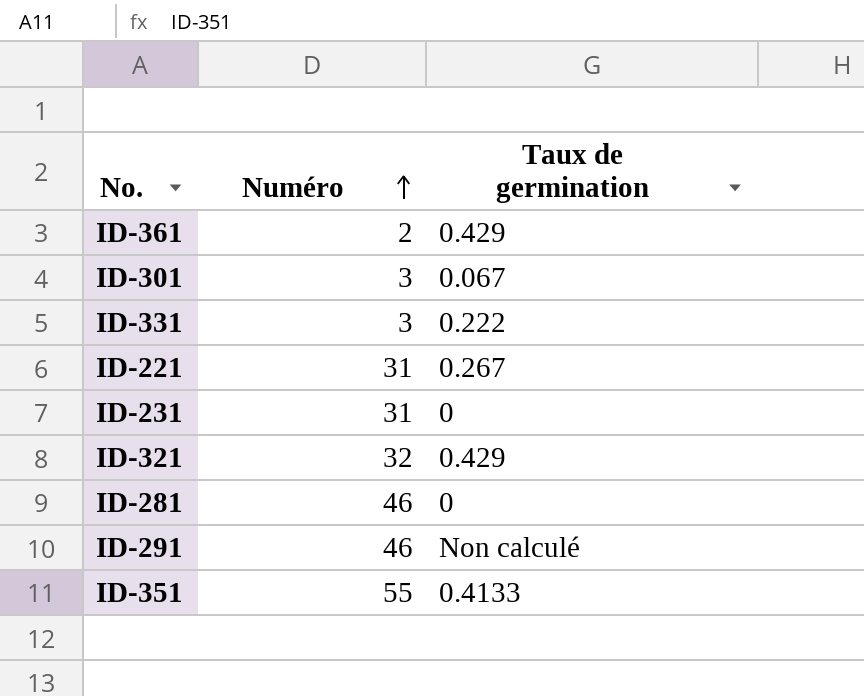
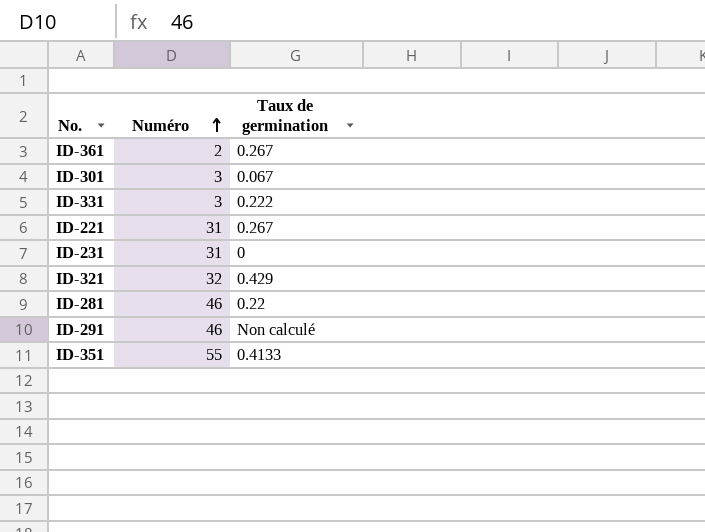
ID-361 | Taux de germination: 0.429 -> 0.267
ID-281 | Taux de germination: 0 -> 0.22

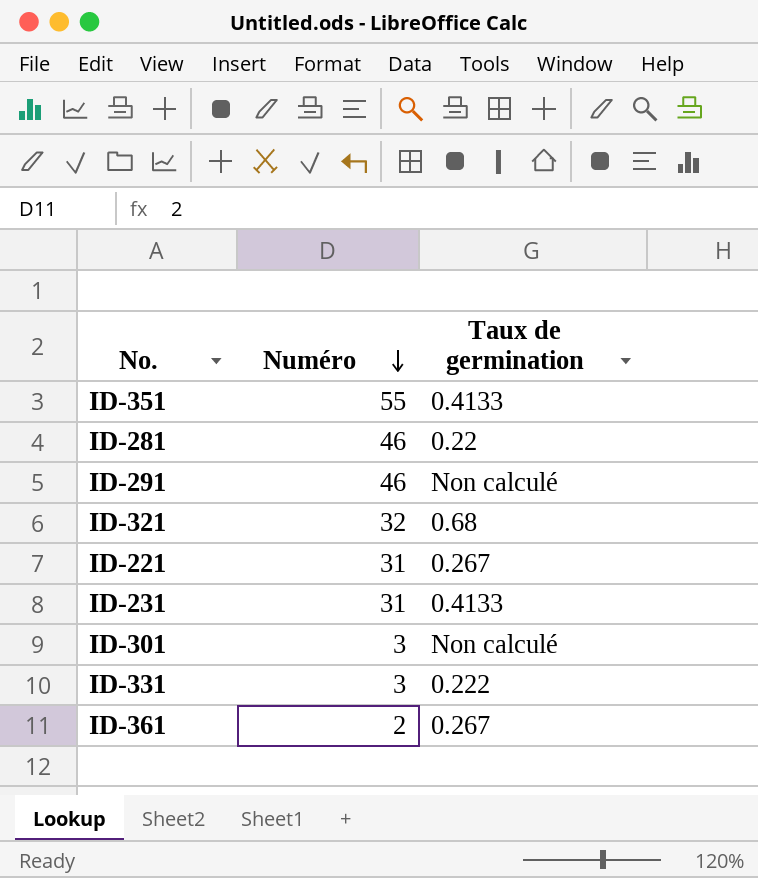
row order: Numéro ascending -> Numéro descending
ID-321 | Taux de germination: 0.429 -> 0.68
ID-231 | Taux de germination: 0 -> 0.4133
ID-301 | Taux de germination: 0.067 -> Non calculé

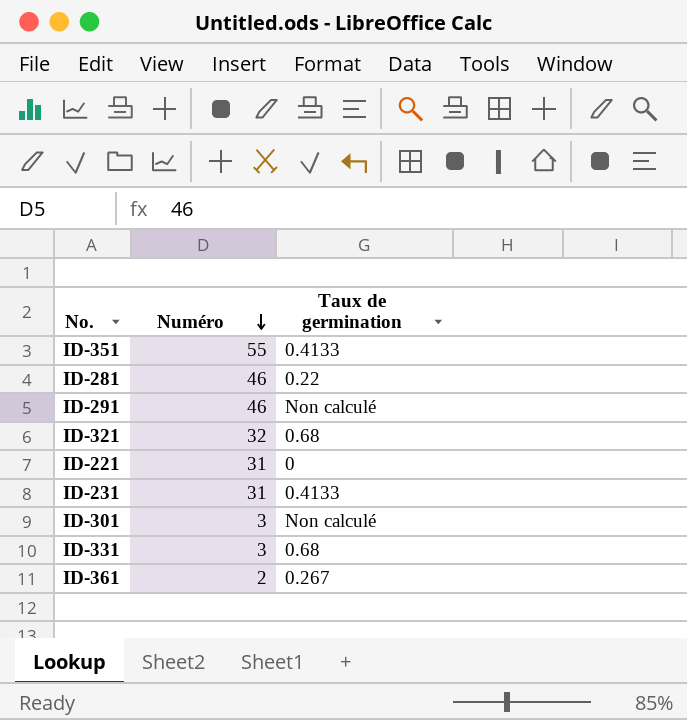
ID-221 | Taux de germination: 0.267 -> 0
ID-331 | Taux de germination: 0.222 -> 0.68

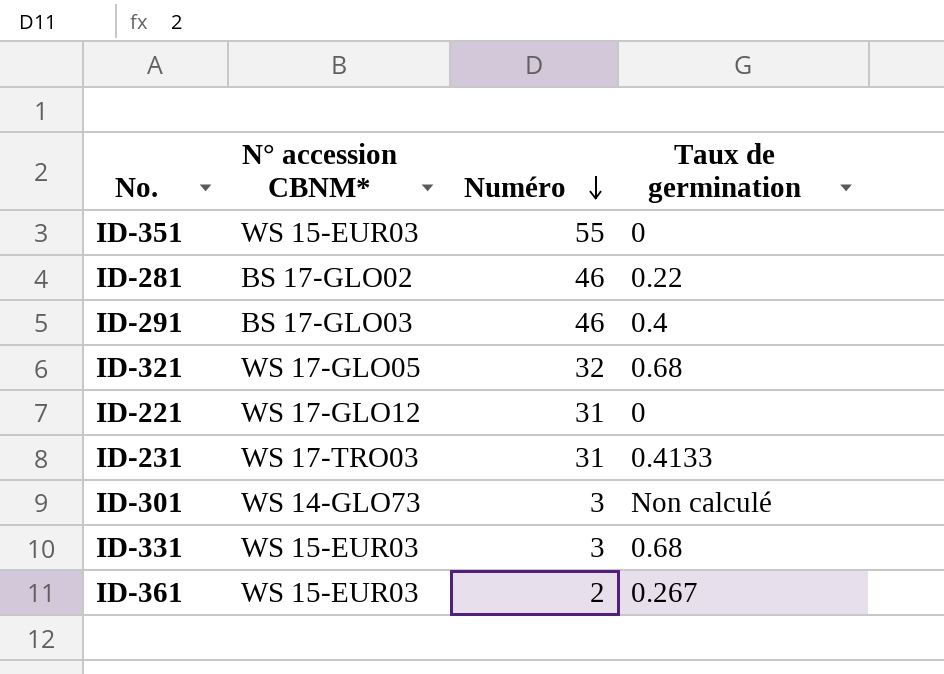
column N° accession CBNM* | position: none -> 2
ID-351 | Taux de germination: 0.4133 -> 0
ID-291 | Taux de germination: Non calculé -> 0.4

